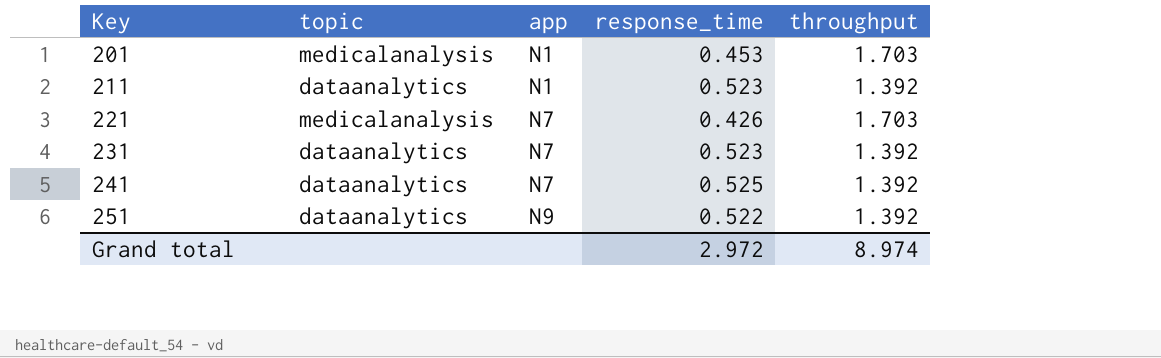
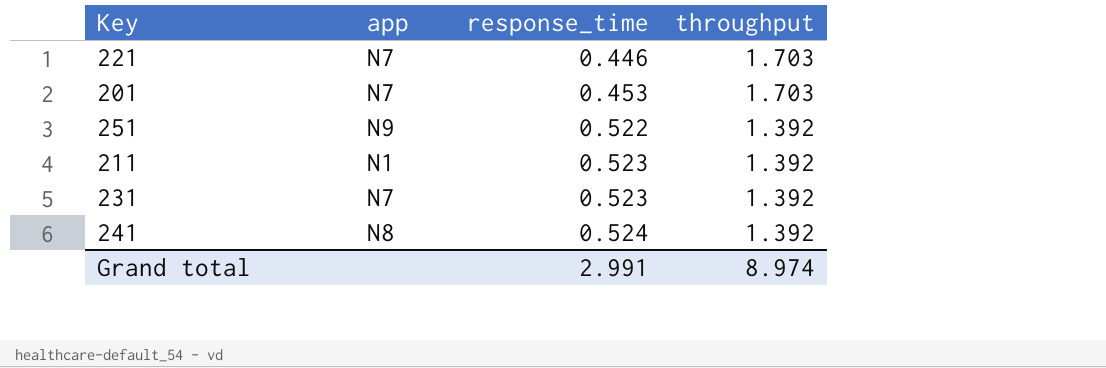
row order: Key ascending -> response_time ascending
column topic | position: 2 -> none
221 | response_time: 0.426 -> 0.446
201 | app: N1 -> N7
241 | app: N7 -> N8
241 | response_time: 0.525 -> 0.524
Grand total | response_time: 2.972 -> 2.991

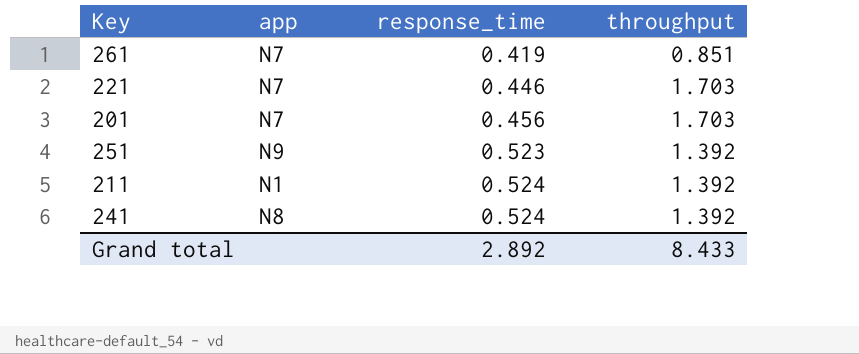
row 231: N7 | 0.523 | 1.392 -> none
row 261: none -> N7 | 0.419 | 0.851
201 | response_time: 0.453 -> 0.456
251 | response_time: 0.522 -> 0.523
211 | response_time: 0.523 -> 0.524
Grand total | response_time: 2.991 -> 2.892
Grand total | throughput: 8.974 -> 8.433

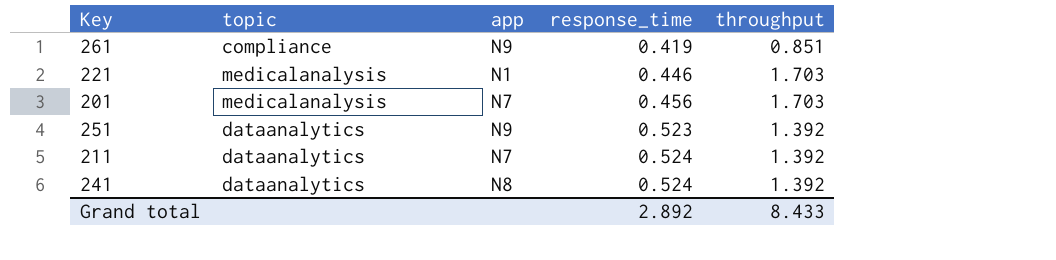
column topic | position: none -> 2
261 | app: N7 -> N9
221 | app: N7 -> N1
211 | app: N1 -> N7

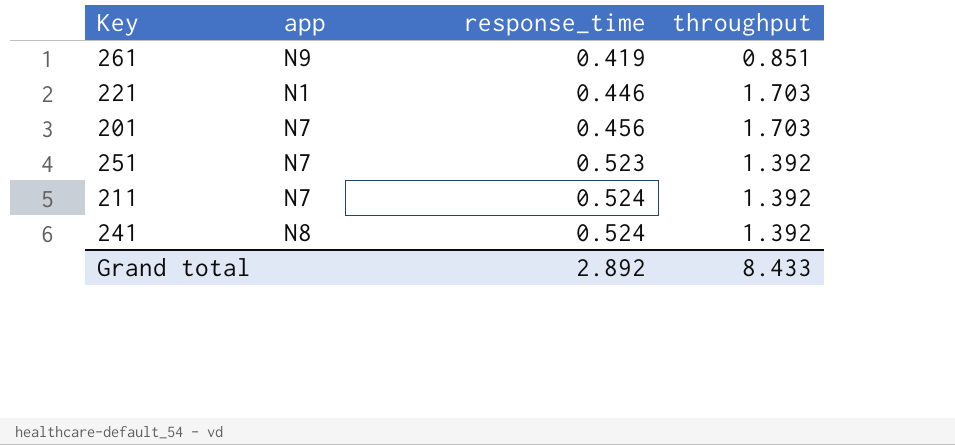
column topic | position: 2 -> none
251 | app: N9 -> N7

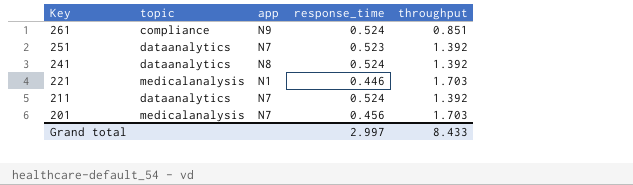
row order: response_time ascending -> Key descending
column topic | position: none -> 2
261 | response_time: 0.419 -> 0.524
Grand total | response_time: 2.892 -> 2.997

